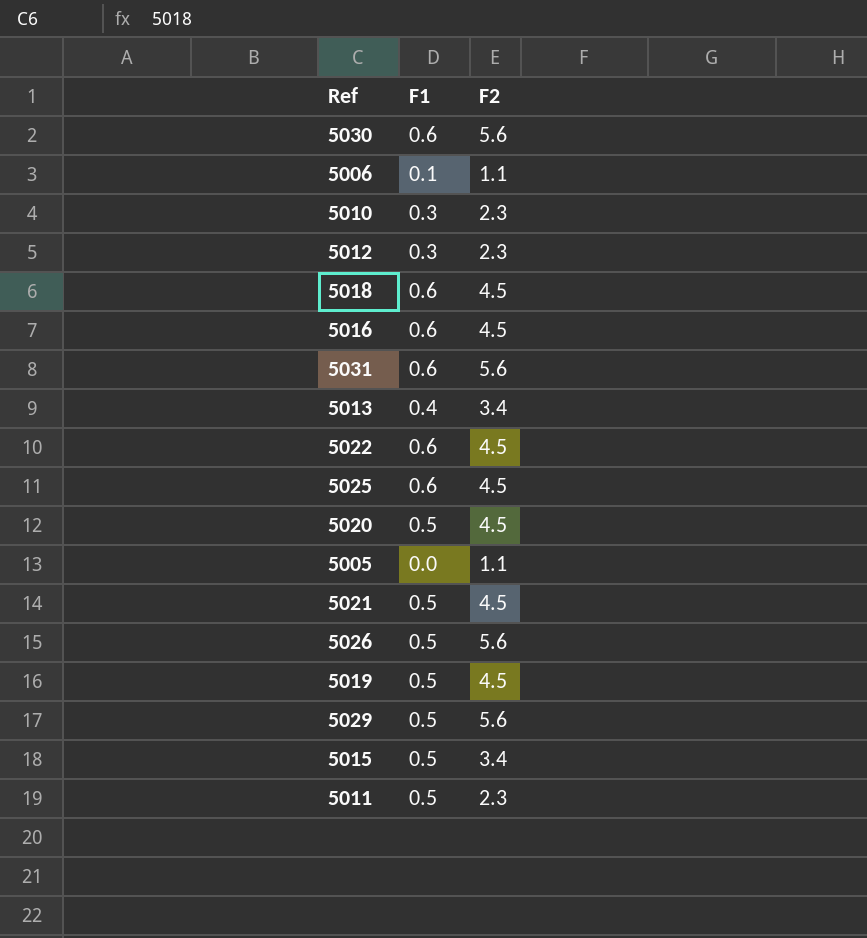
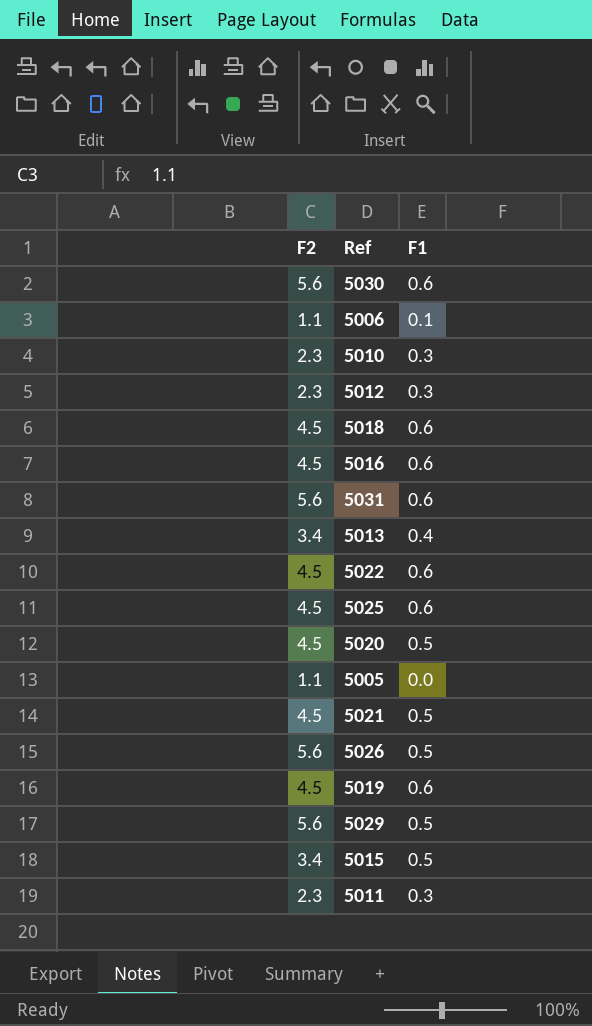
column F2 | position: 3 -> 1
5019 | F1: 0.5 -> 0.6
5011 | F1: 0.5 -> 0.3

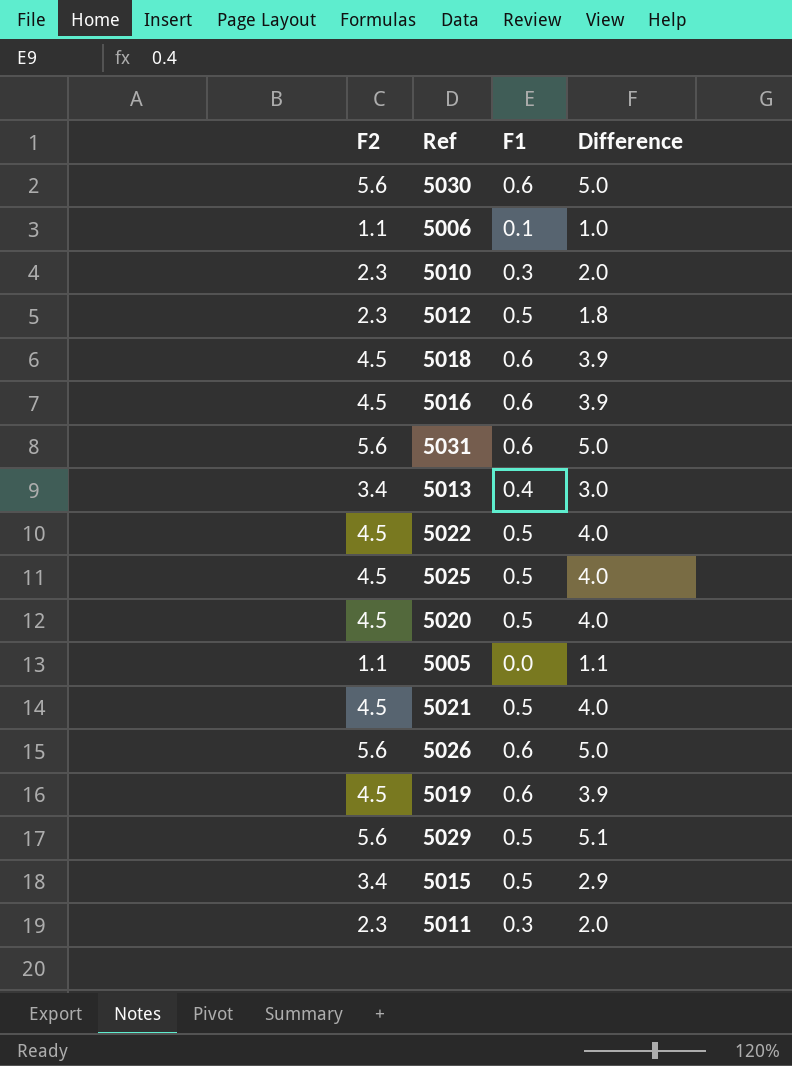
column Difference | formula: none -> [F2] - [F1]
5012 | F1: 0.3 -> 0.5
5022 | F1: 0.6 -> 0.5
5025 | F1: 0.6 -> 0.5
5026 | F1: 0.5 -> 0.6

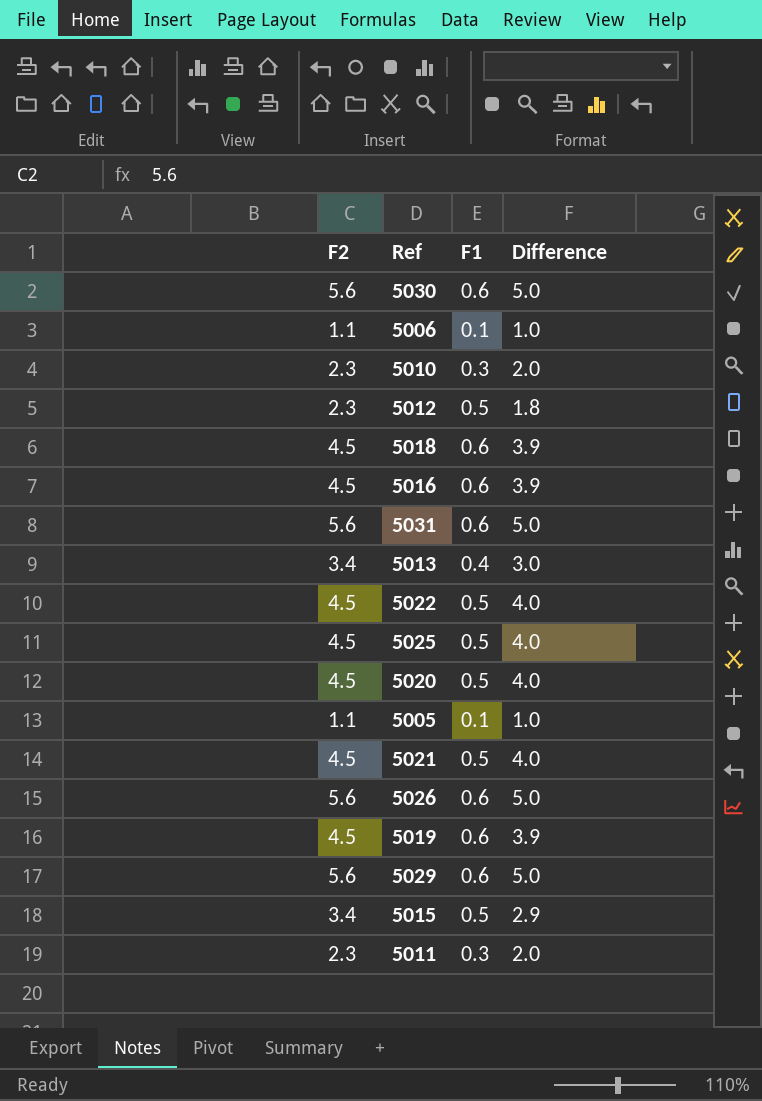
5005 | F1: 0.0 -> 0.1
5005 | Difference: 1.1 -> 1.0
5029 | F1: 0.5 -> 0.6
5029 | Difference: 5.1 -> 5.0

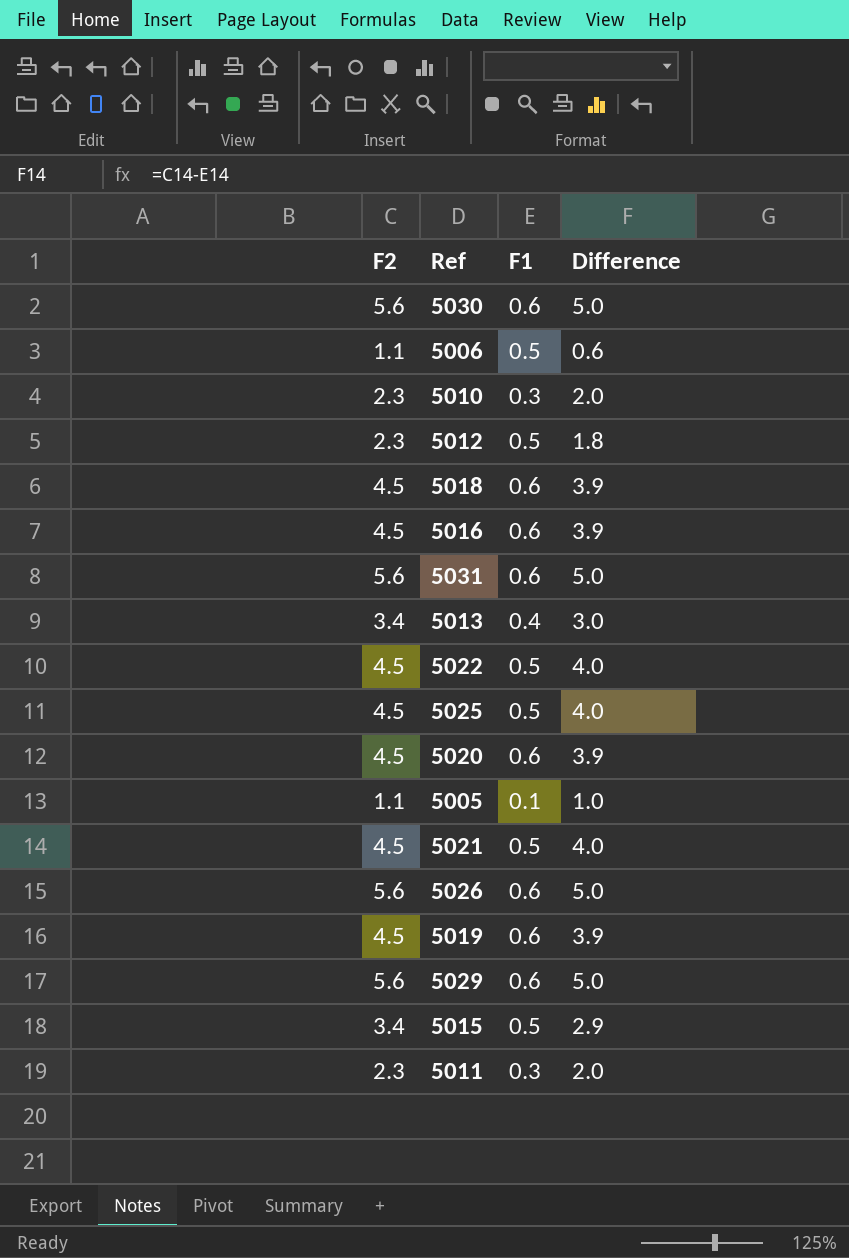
5006 | F1: 0.1 -> 0.5
5006 | Difference: 1.0 -> 0.6
5020 | F1: 0.5 -> 0.6
5020 | Difference: 4.0 -> 3.9

